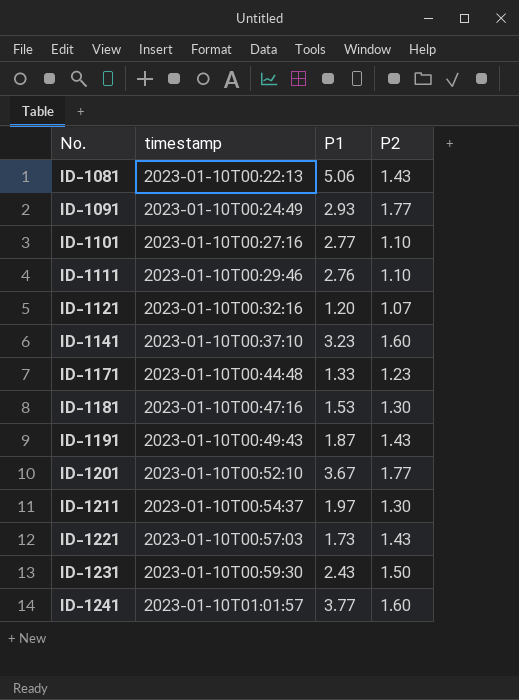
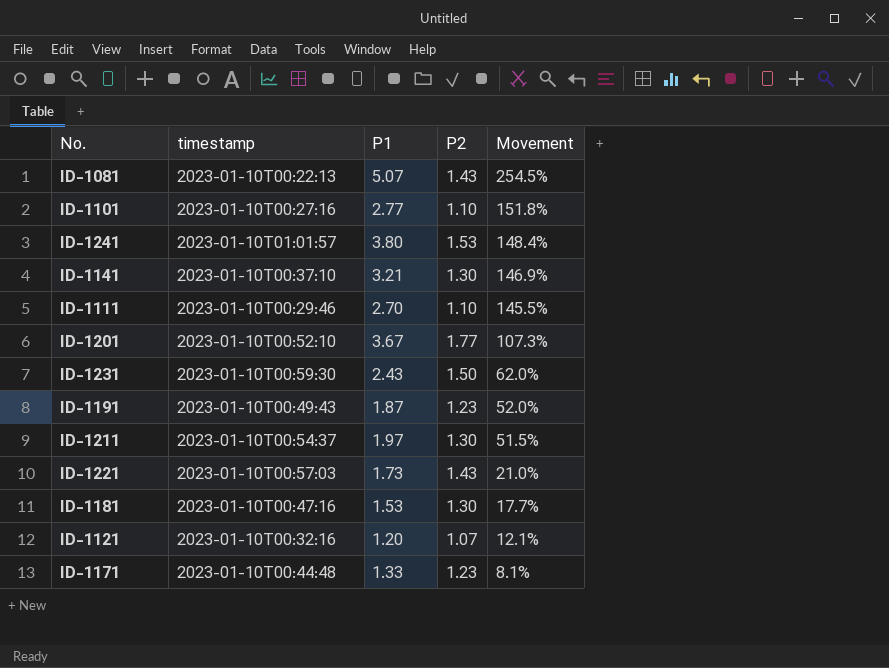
row order: No. ascending -> Movement descending
column Movement | formula: none -> ([P1] - [P2]) / [P2]
row ID-1091: 2023-01-10T00:24:49 | 2.93 | 1.77 -> none
ID-1081 | P1: 5.06 -> 5.07
ID-1241 | P1: 3.77 -> 3.80
ID-1241 | P2: 1.60 -> 1.53
ID-1141 | P1: 3.23 -> 3.21
ID-1141 | P2: 1.60 -> 1.30
ID-1111 | P1: 2.76 -> 2.70
ID-1191 | P2: 1.43 -> 1.23

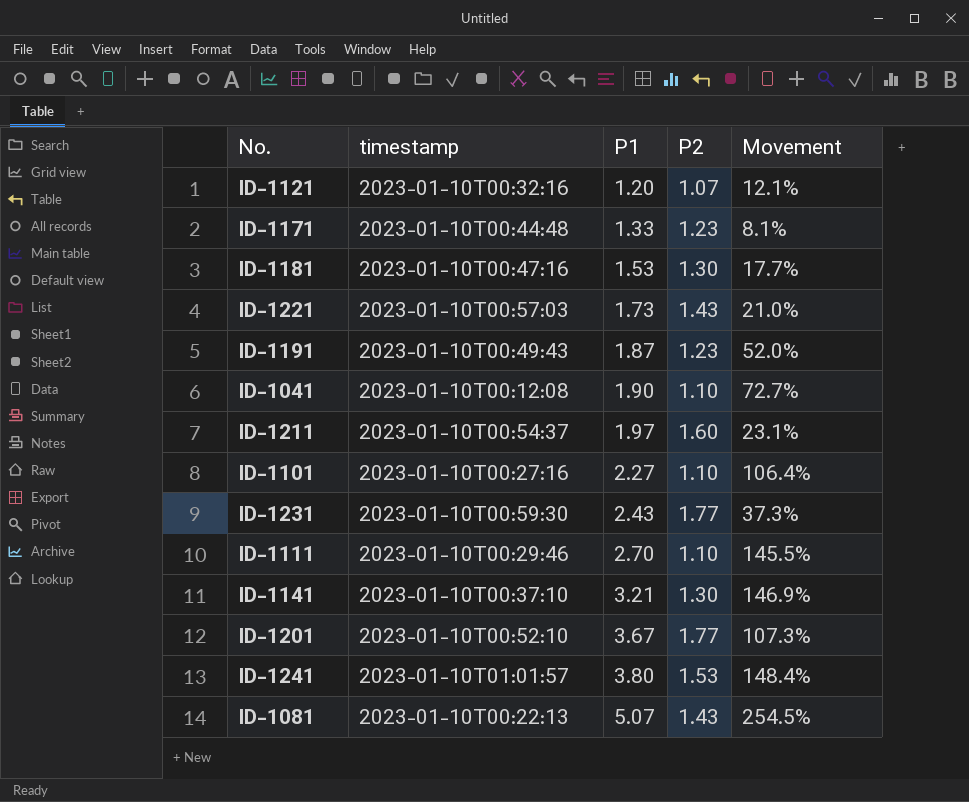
row order: Movement descending -> P1 ascending
row ID-1041: none -> 2023-01-10T00:12:08 | 1.90 | 1.10 | 72.7%
ID-1211 | P2: 1.30 -> 1.60
ID-1211 | Movement: 51.5% -> 23.1%
ID-1101 | P1: 2.77 -> 2.27
ID-1101 | Movement: 151.8% -> 106.4%
ID-1231 | P2: 1.50 -> 1.77
ID-1231 | Movement: 62.0% -> 37.3%

